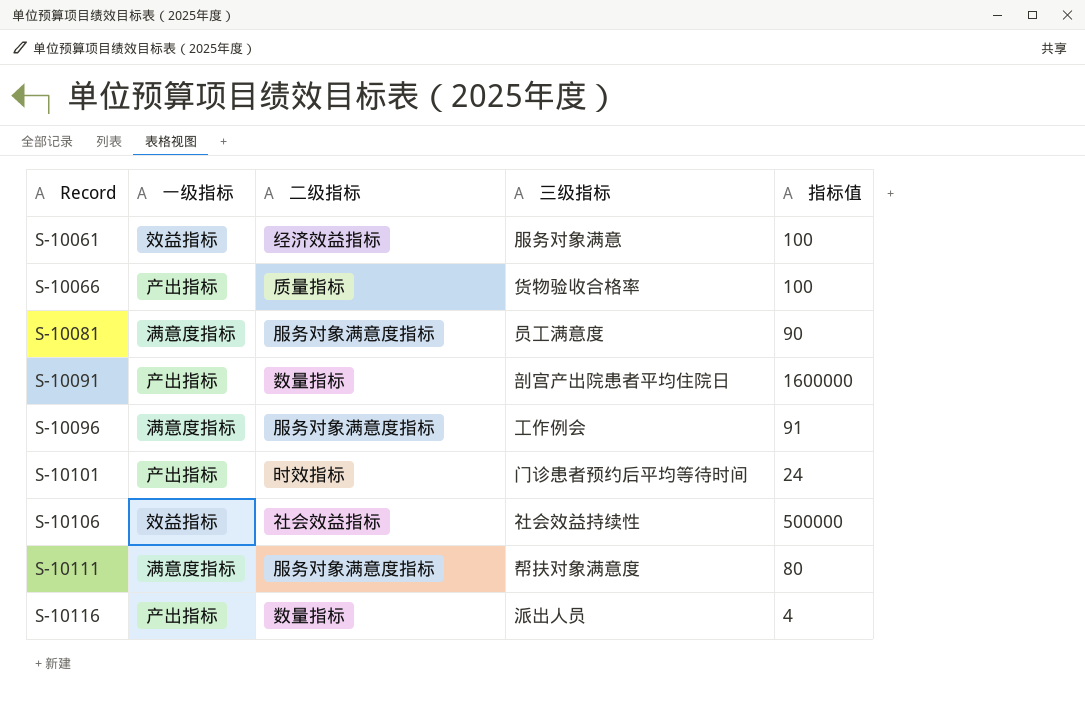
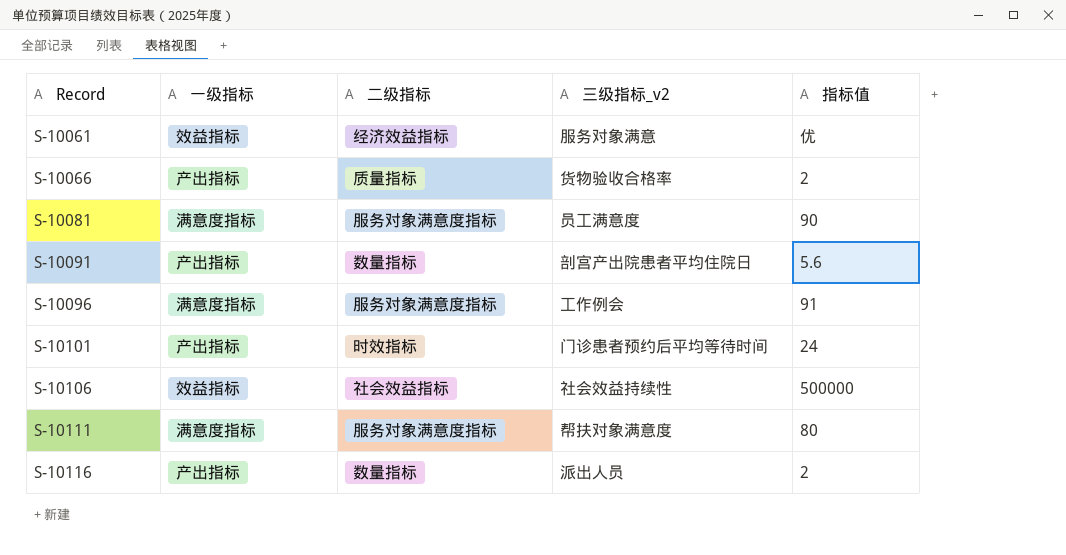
column name: 三级指标 -> 三级指标_v2
S-10061 | 指标值: 100 -> 优
S-10066 | 指标值: 100 -> 2
S-10091 | 指标值: 1600000 -> 5.6
S-10116 | 指标值: 4 -> 2

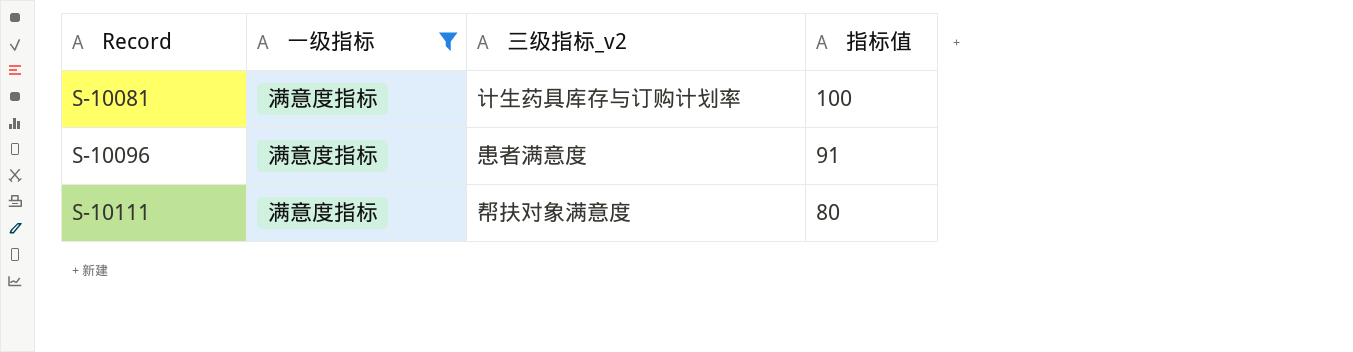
filter: none -> 一级指标 = 满意度指标
column 二级指标 | position: 3 -> none
S-10081 | 三级指标_v2: 员工满意度 -> 计生药具库存与订购计划率
S-10081 | 指标值: 90 -> 100
S-10096 | 三级指标_v2: 工作例会 -> 患者满意度

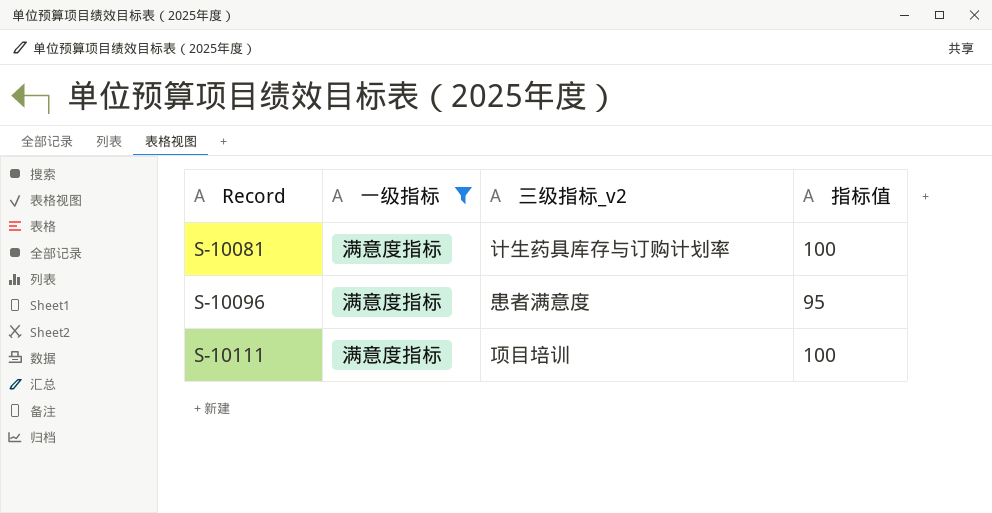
S-10096 | 指标值: 91 -> 95
S-10111 | 三级指标_v2: 帮扶对象满意度 -> 项目培训
S-10111 | 指标值: 80 -> 100

